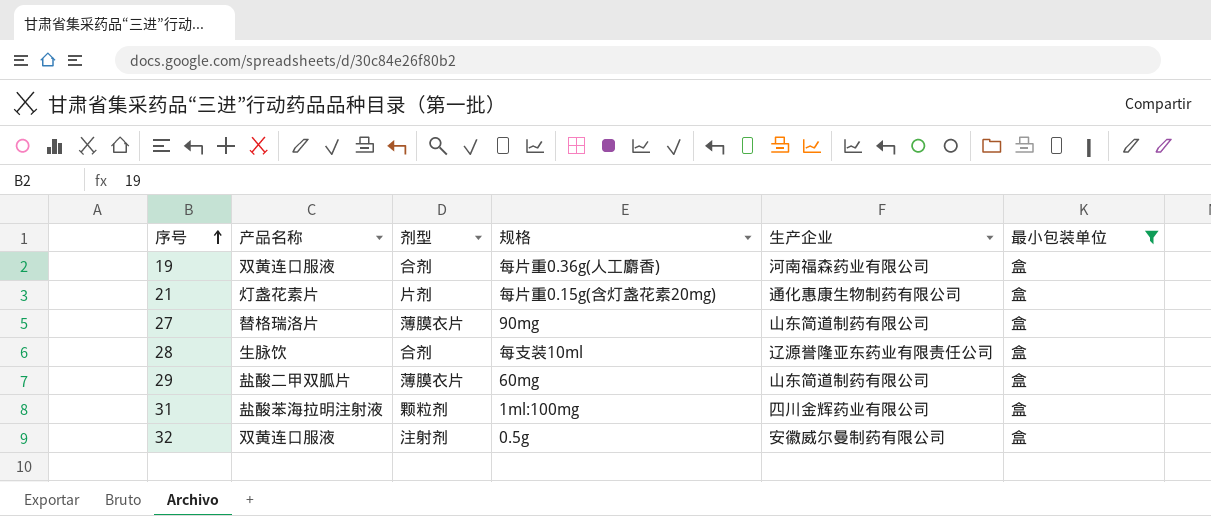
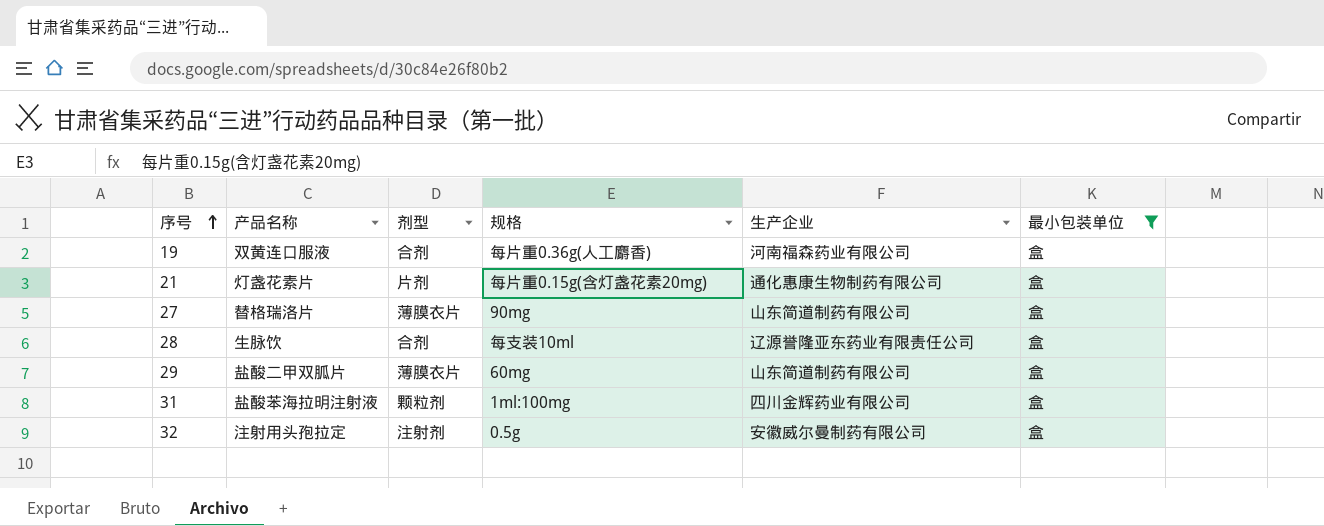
32 | 产品名称: 双黄连口服液 -> 注射用头孢拉定

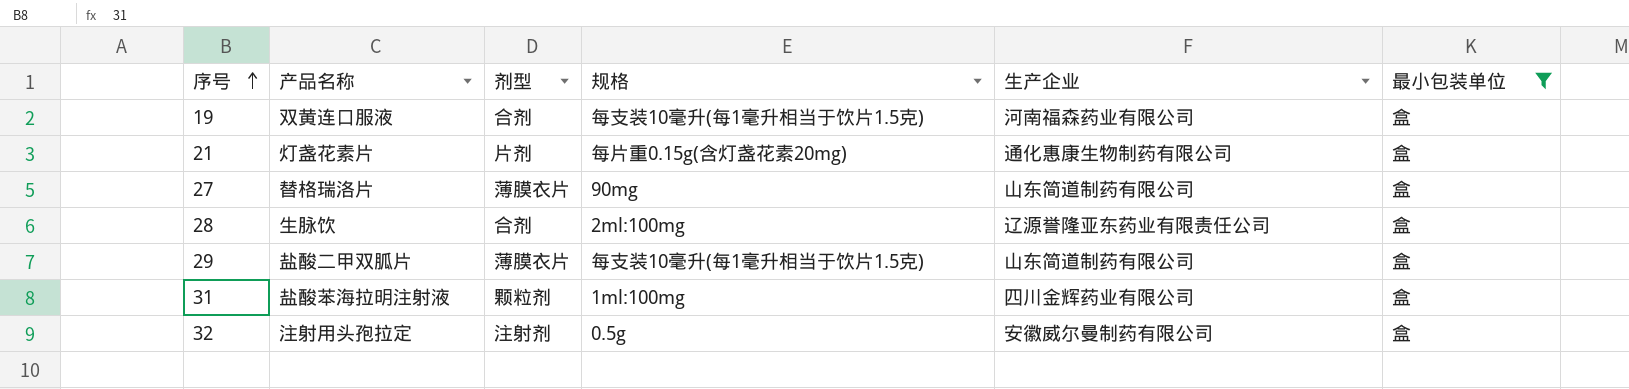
19 | 规格: 每片重0.36g(人工麝香) -> 每支装10毫升(每1毫升相当于饮片1.5克)
28 | 规格: 每支装10ml -> 2ml:100mg
29 | 规格: 60mg -> 每支装10毫升(每1毫升相当于饮片1.5克)

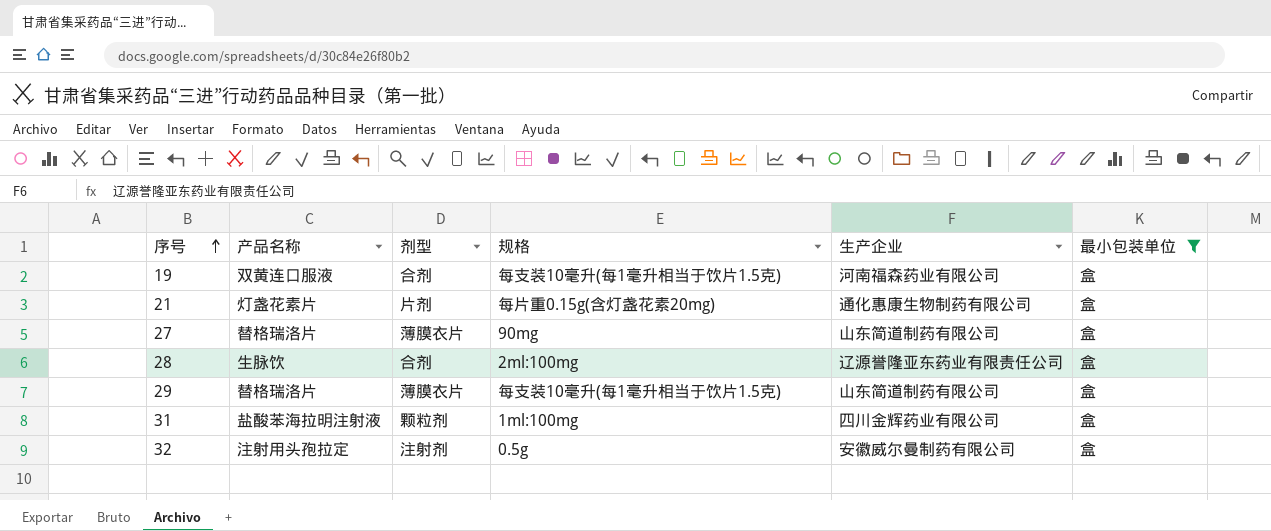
29 | 产品名称: 盐酸二甲双胍片 -> 替格瑞洛片

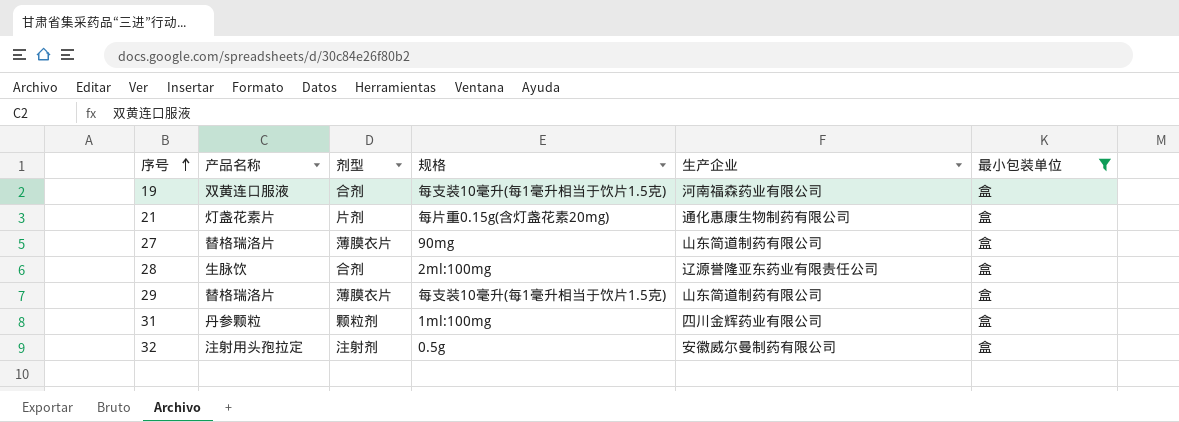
31 | 产品名称: 盐酸苯海拉明注射液 -> 丹参颗粒

